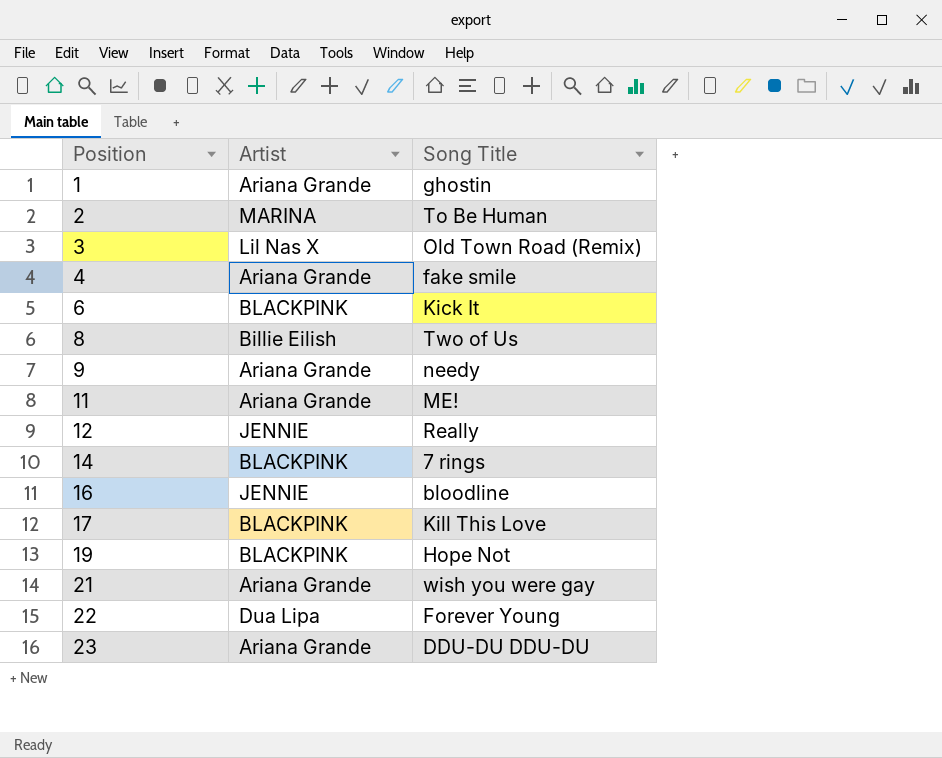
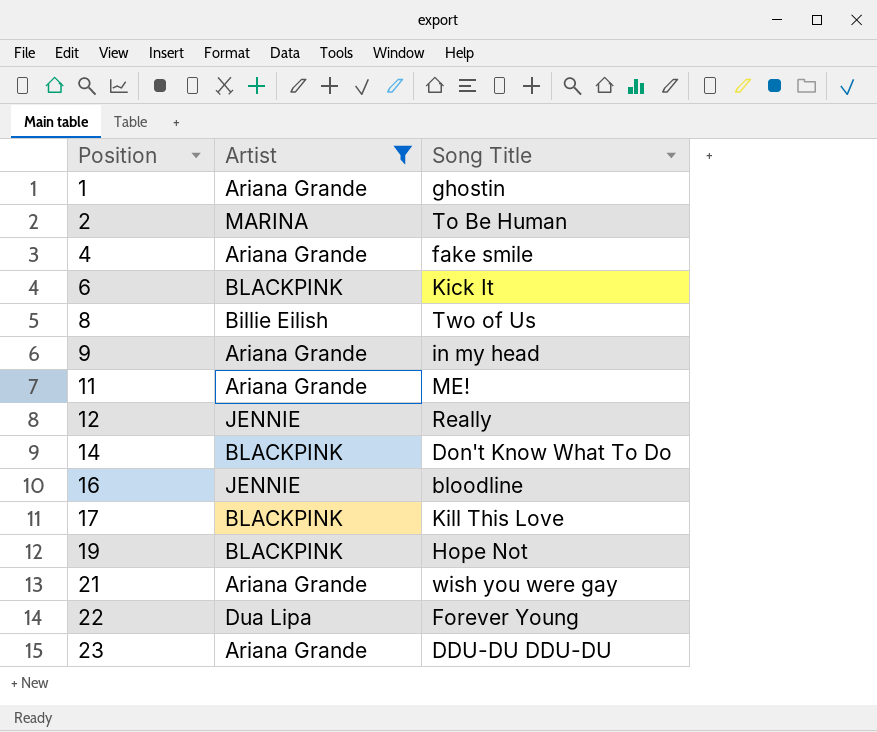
filter: none -> Artist != Lil Nas X
9 | Song Title: needy -> in my head
14 | Song Title: 7 rings -> Don't Know What To Do

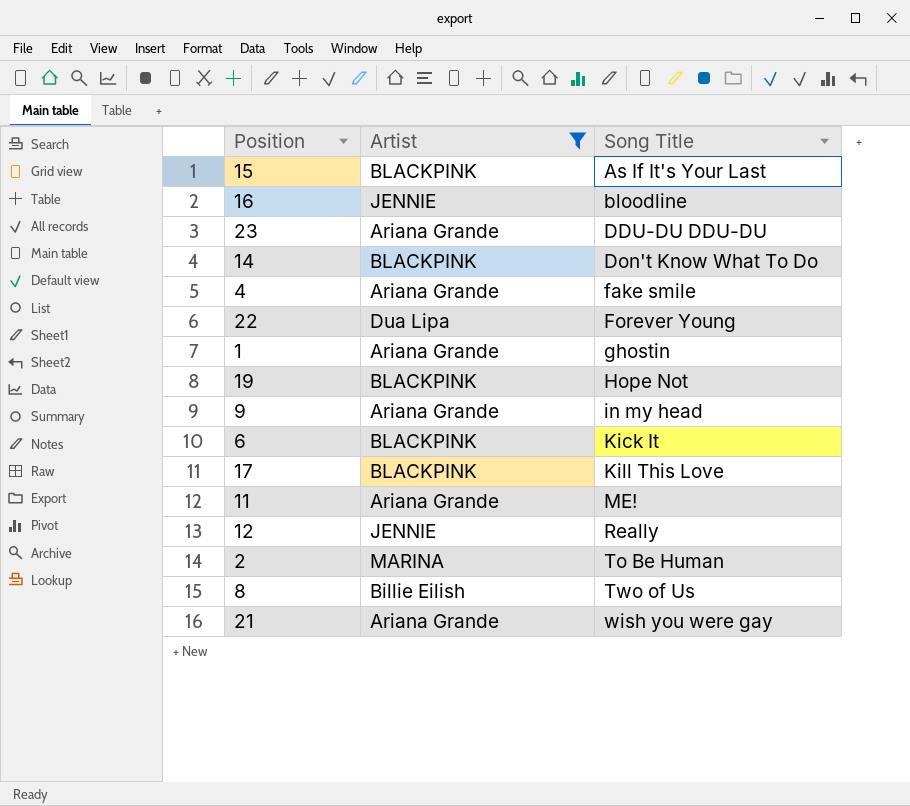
row order: Position ascending -> Song Title ascending
row 15: none -> BLACKPINK | As If It's Your Last

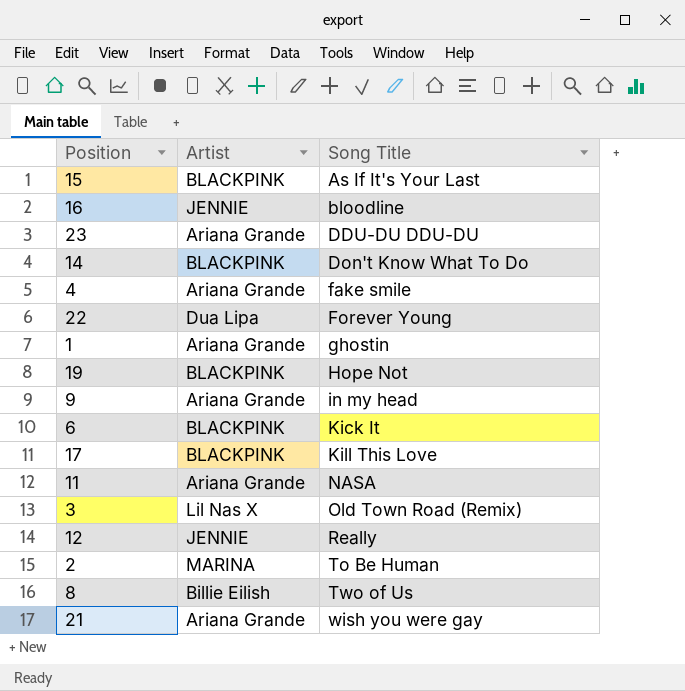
filter: Artist != Lil Nas X -> none
11 | Song Title: ME! -> NASA

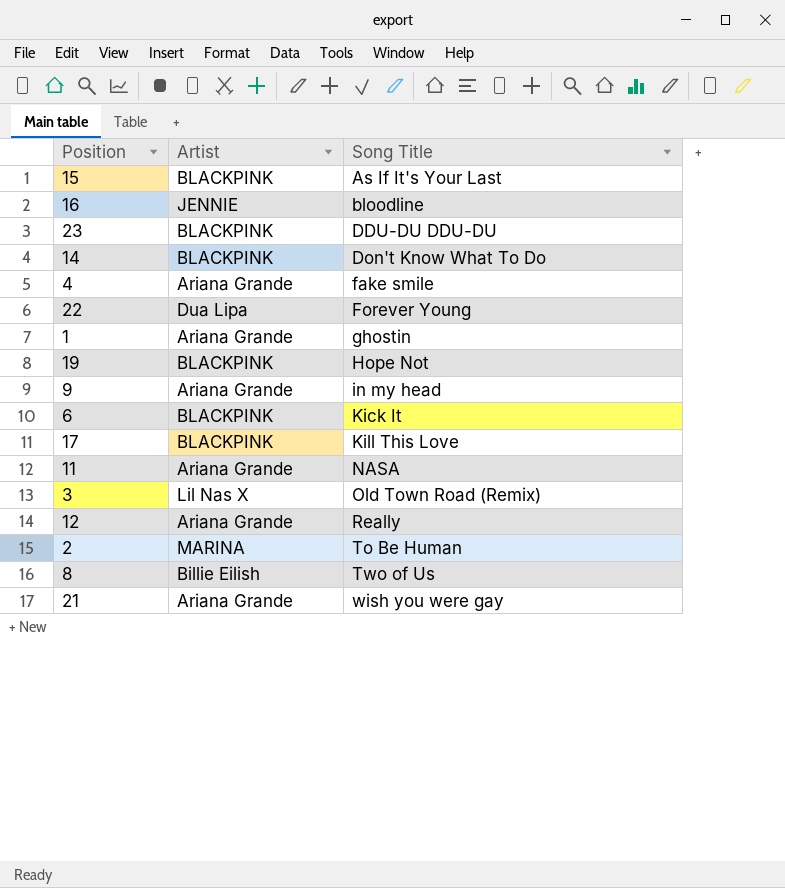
23 | Artist: Ariana Grande -> BLACKPINK
12 | Artist: JENNIE -> Ariana Grande

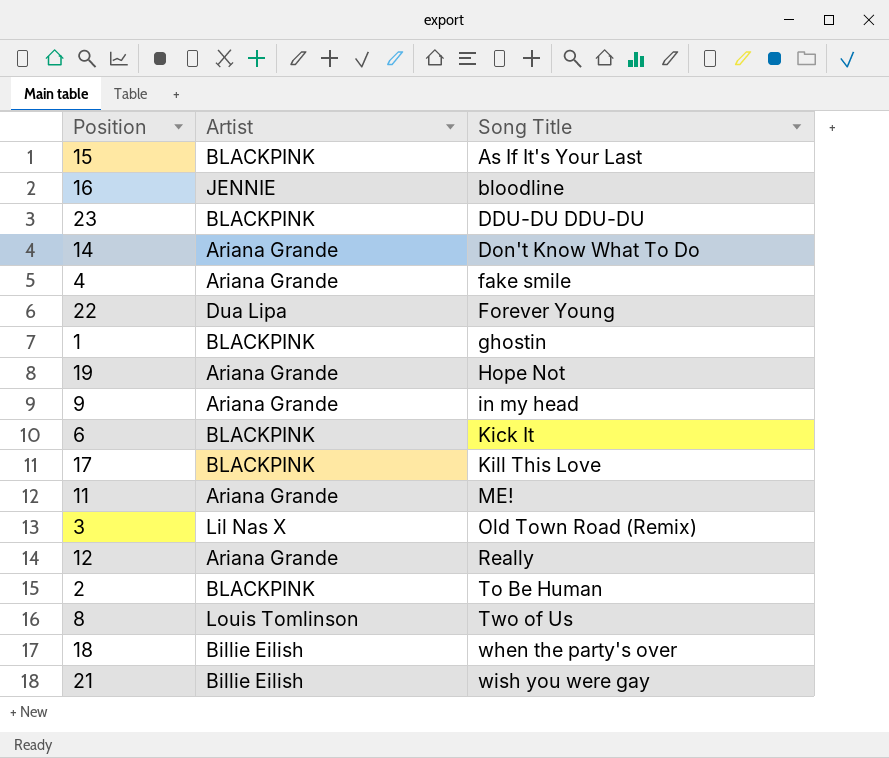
14 | Artist: BLACKPINK -> Ariana Grande
1 | Artist: Ariana Grande -> BLACKPINK
19 | Artist: BLACKPINK -> Ariana Grande
11 | Song Title: NASA -> ME!
2 | Artist: MARINA -> BLACKPINK
8 | Artist: Billie Eilish -> Louis Tomlinson
row 18: none -> Billie Eilish | when the party's over
21 | Artist: Ariana Grande -> Billie Eilish

